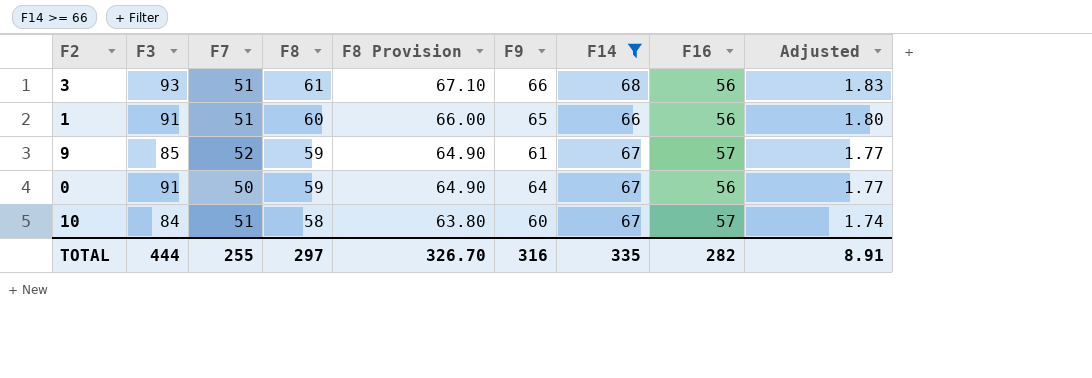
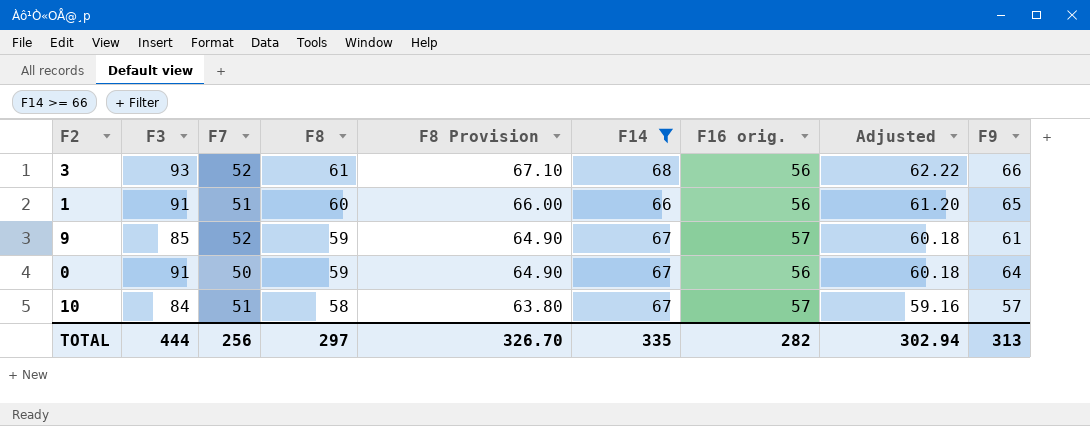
column name: F16 -> F16 orig.
column Adjusted | formula: [F8] * 0.03 -> [F8] * 1.02
column F9 | position: 6 -> 9
3 | F7: 51 -> 52
10 | F9: 60 -> 57
TOTAL | F7: 255 -> 256
TOTAL | Adjusted: 8.91 -> 302.94
TOTAL | F9: 316 -> 313

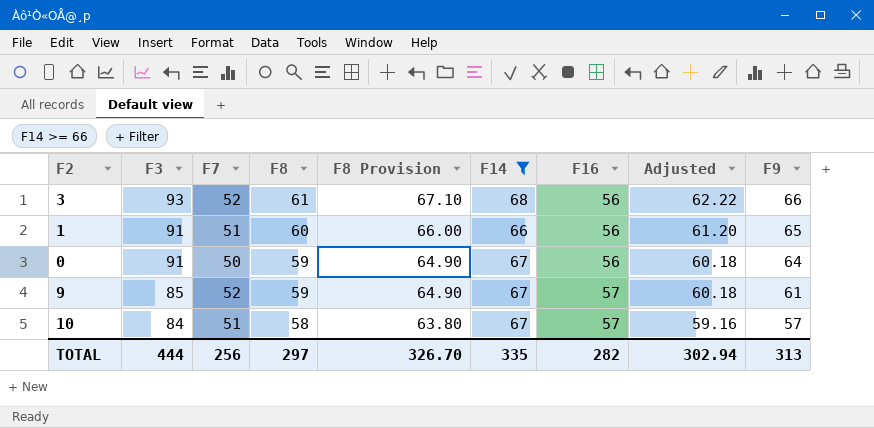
row order: F8 descending -> F3 descending
column name: F16 orig. -> F16

